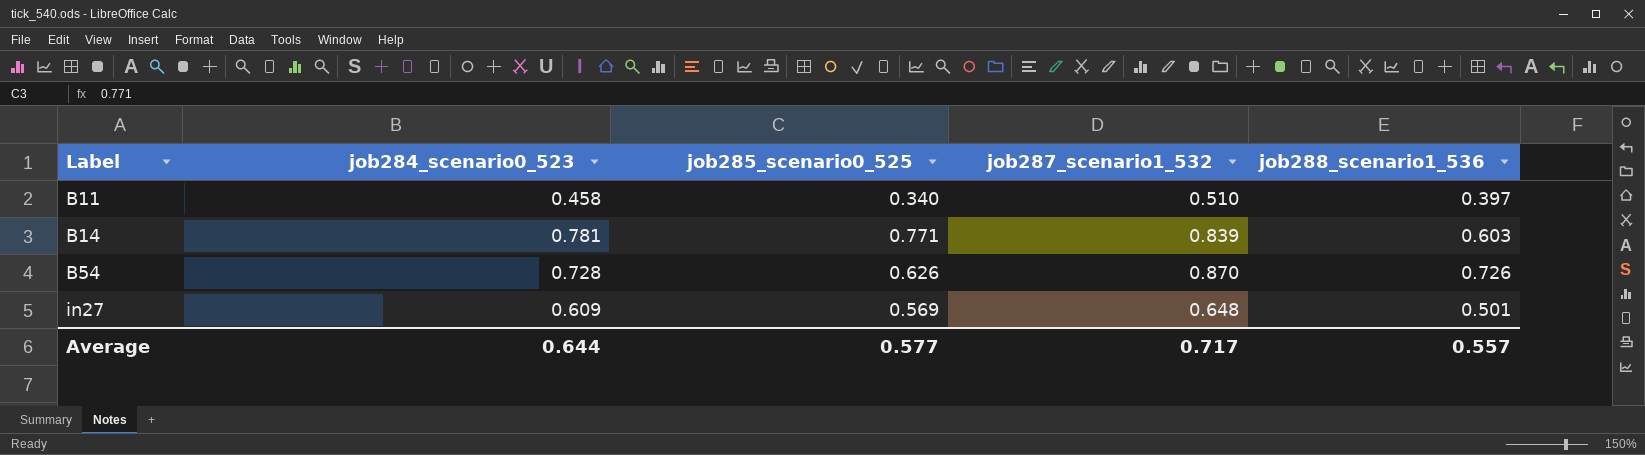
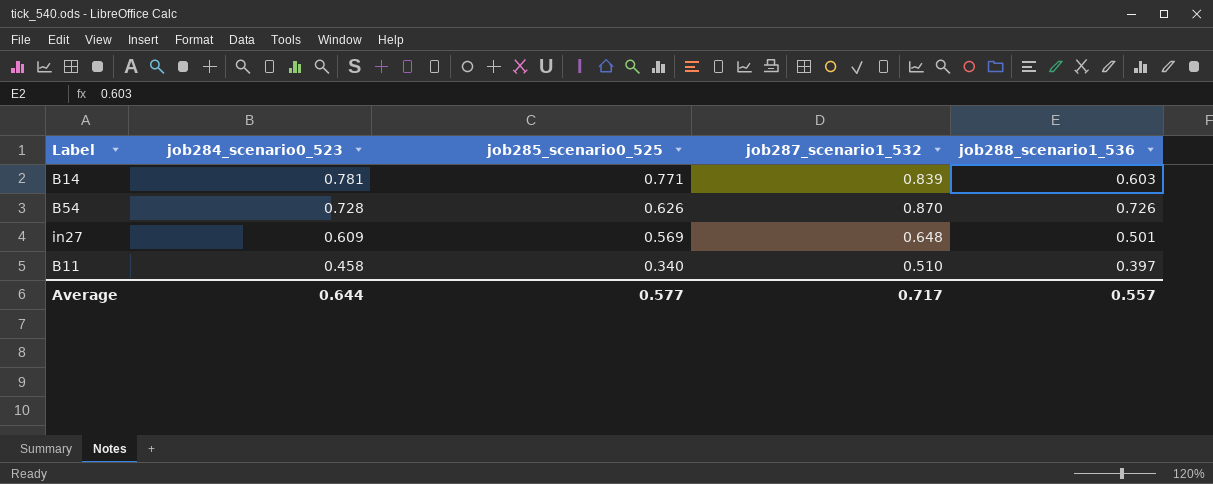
row order: Label ascending -> job284_scenario0_523 descending

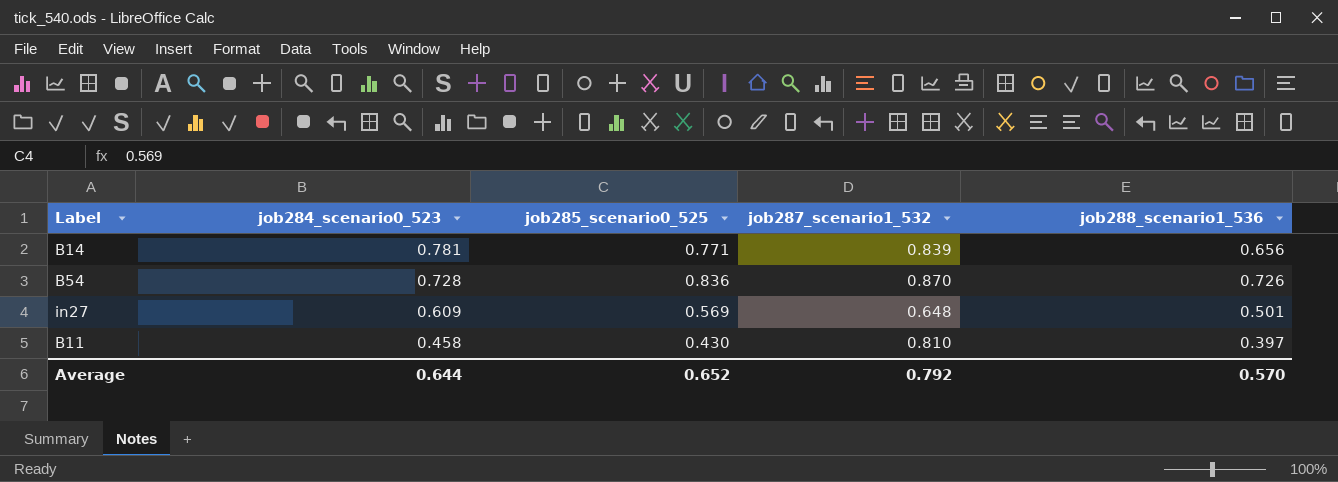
B14 | job288_scenario1_536: 0.603 -> 0.656
B54 | job285_scenario0_525: 0.626 -> 0.836
B11 | job285_scenario0_525: 0.340 -> 0.430
B11 | job287_scenario1_532: 0.510 -> 0.810
Average | job285_scenario0_525: 0.577 -> 0.652
Average | job287_scenario1_532: 0.717 -> 0.792
Average | job288_scenario1_536: 0.557 -> 0.570

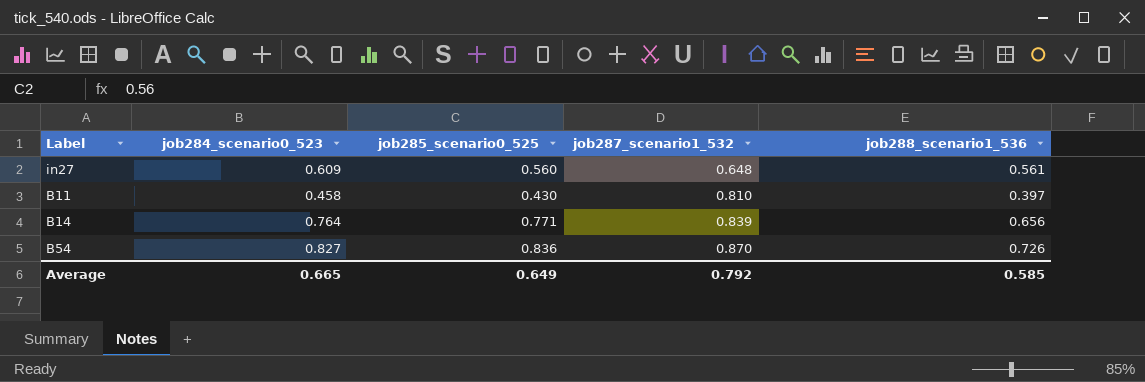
row order: job284_scenario0_523 descending -> job287_scenario1_532 ascending
in27 | job285_scenario0_525: 0.569 -> 0.560
in27 | job288_scenario1_536: 0.501 -> 0.561
B14 | job284_scenario0_523: 0.781 -> 0.764
B54 | job284_scenario0_523: 0.728 -> 0.827
Average | job284_scenario0_523: 0.644 -> 0.665
Average | job285_scenario0_525: 0.652 -> 0.649
Average | job288_scenario1_536: 0.570 -> 0.585

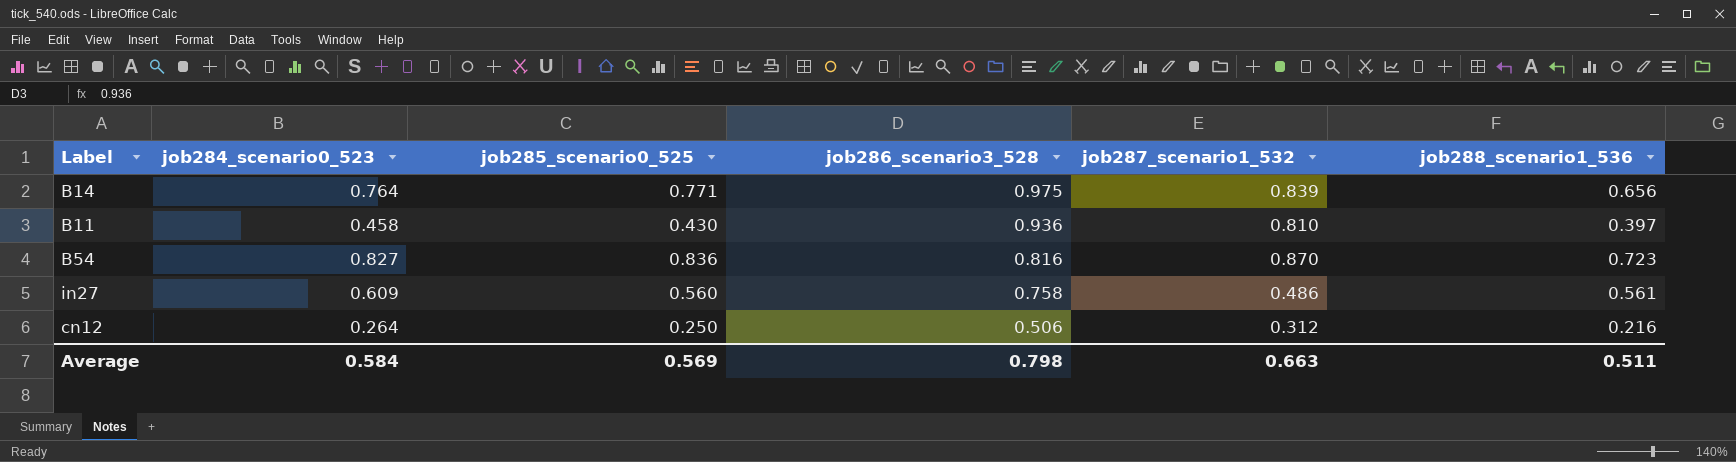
row order: job287_scenario1_532 ascending -> job286_scenario3_528 descending
column job286_scenario3_528 | position: none -> 4
B54 | job288_scenario1_536: 0.726 -> 0.723
in27 | job287_scenario1_532: 0.648 -> 0.486
row cn12: none -> 0.264 | 0.250 | 0.506 | 0.312 | 0.216
Average | job284_scenario0_523: 0.665 -> 0.584
Average | job285_scenario0_525: 0.649 -> 0.569
Average | job287_scenario1_532: 0.792 -> 0.663
Average | job288_scenario1_536: 0.585 -> 0.511

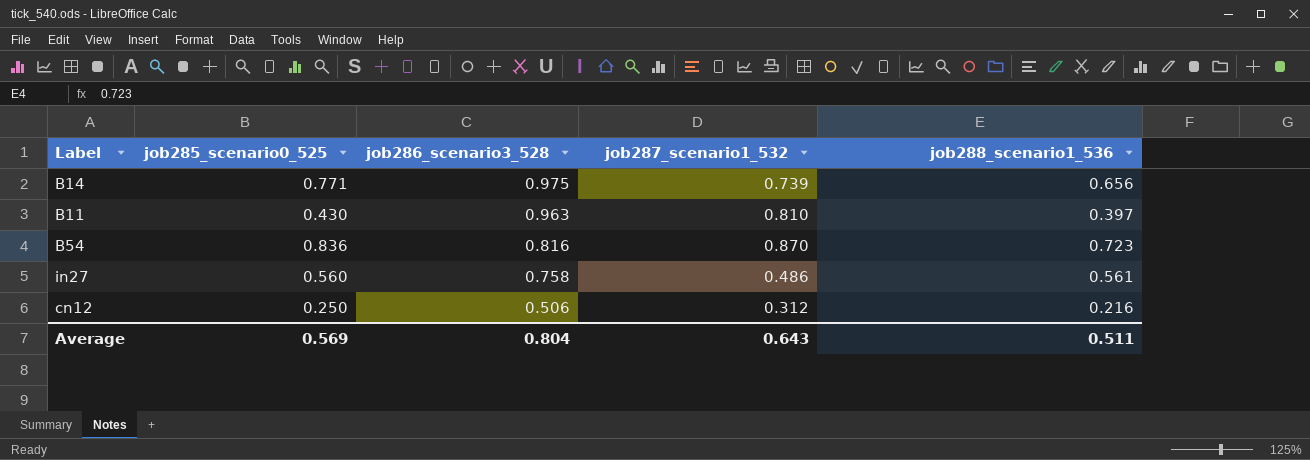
column job284_scenario0_523 | position: 2 -> none
B14 | job287_scenario1_532: 0.839 -> 0.739
B11 | job286_scenario3_528: 0.936 -> 0.963
Average | job286_scenario3_528: 0.798 -> 0.804
Average | job287_scenario1_532: 0.663 -> 0.643

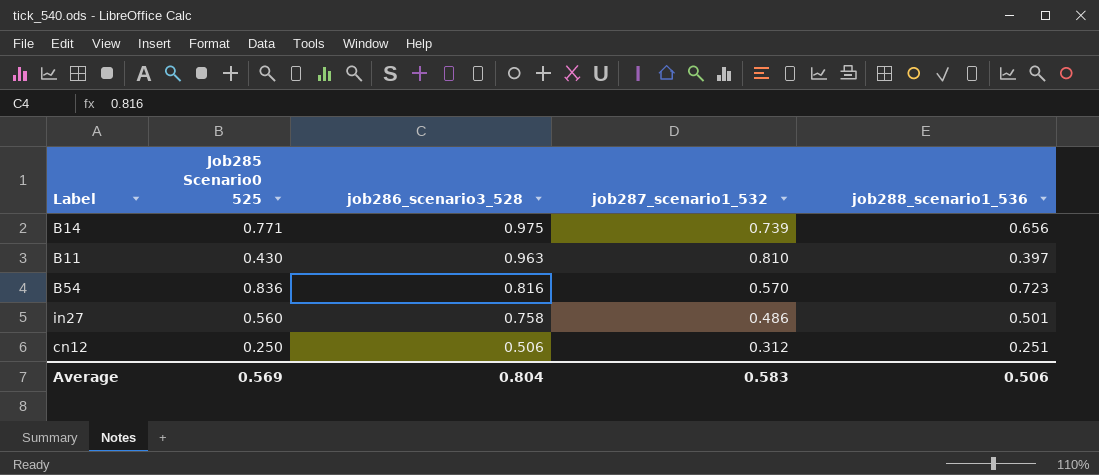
column name: job285_scenario0_525 -> Job285 Scenario0 525
B54 | job287_scenario1_532: 0.870 -> 0.570
in27 | job288_scenario1_536: 0.561 -> 0.501
cn12 | job288_scenario1_536: 0.216 -> 0.251
Average | job287_scenario1_532: 0.643 -> 0.583
Average | job288_scenario1_536: 0.511 -> 0.506

